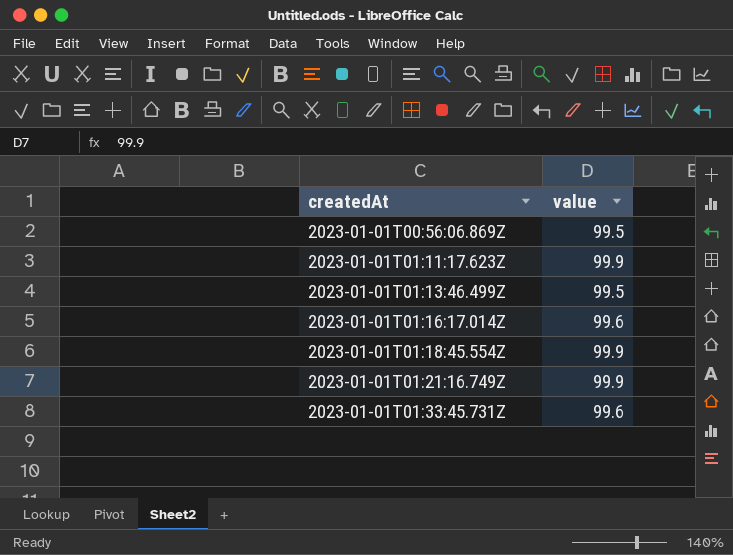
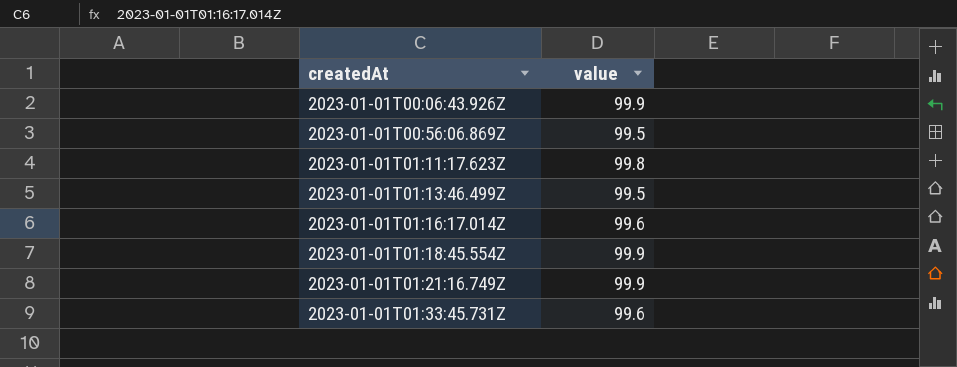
row 2023-01-01T00:06:43.926Z: none -> 99.9
2023-01-01T01:11:17.623Z | value: 99.9 -> 99.8

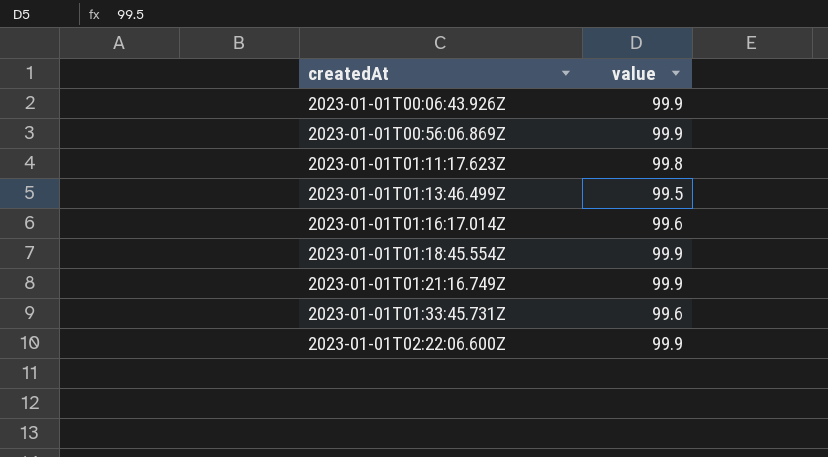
2023-01-01T00:56:06.869Z | value: 99.5 -> 99.9
row 2023-01-01T02:22:06.600Z: none -> 99.9

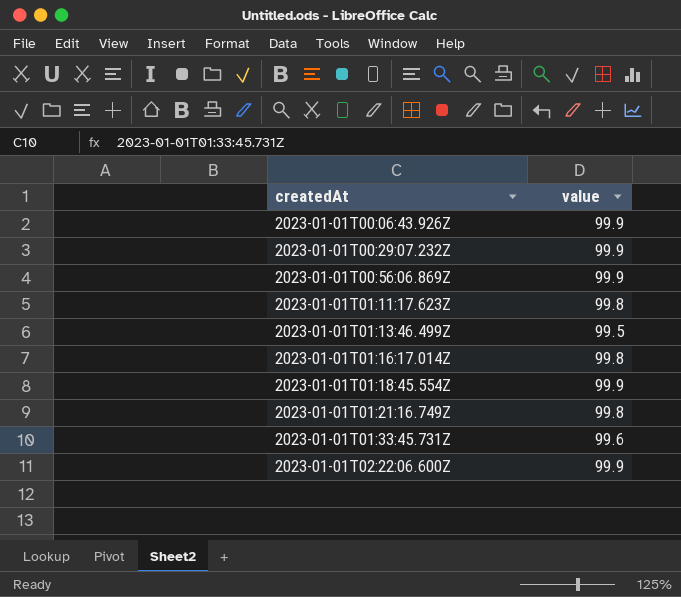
row 2023-01-01T00:29:07.232Z: none -> 99.9
2023-01-01T01:16:17.014Z | value: 99.6 -> 99.8
2023-01-01T01:21:16.749Z | value: 99.9 -> 99.8

